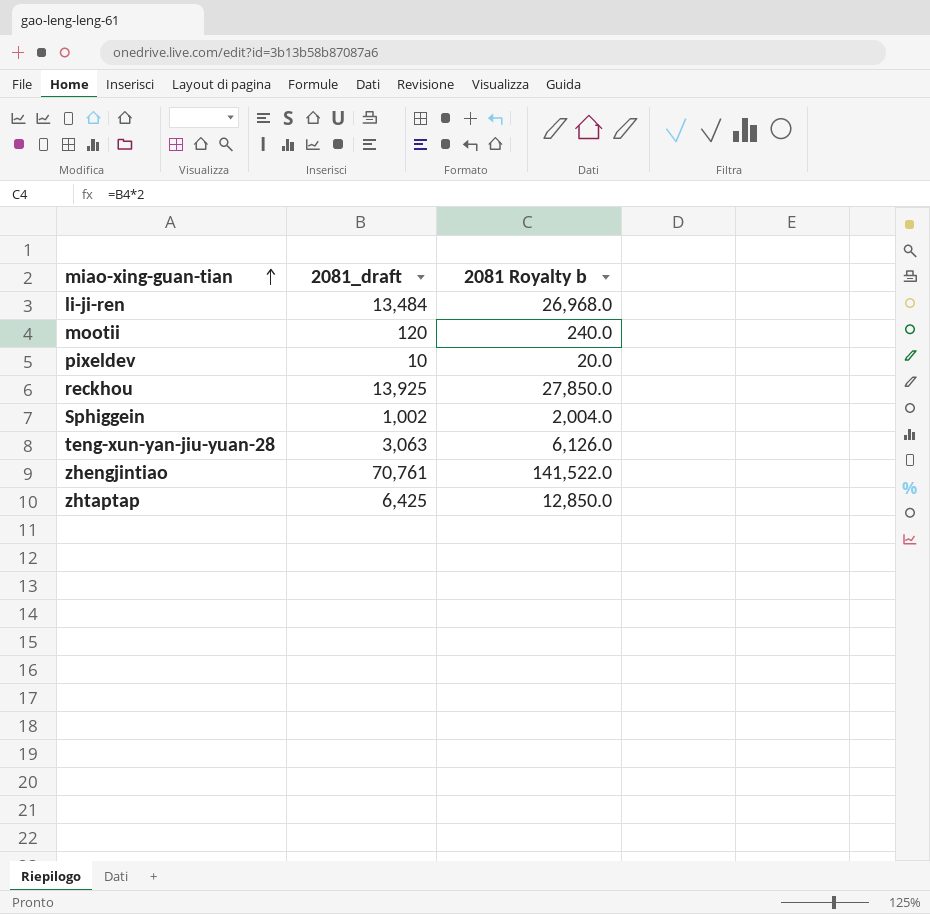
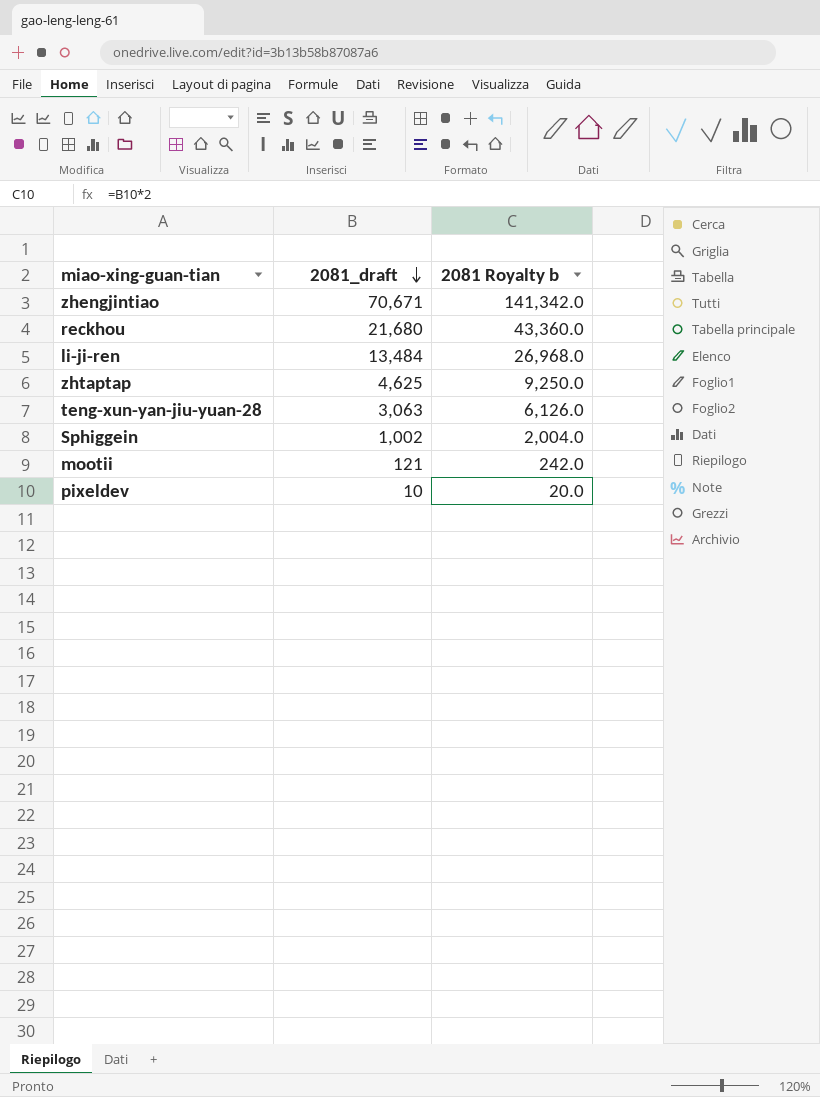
row order: miao-xing-guan-tian ascending -> 2081_draft descending
zhengjintiao | 2081_draft: 70,761 -> 70,671
zhengjintiao | 2081 Royalty b: 141,522.0 -> 141,342.0
reckhou | 2081_draft: 13,925 -> 21,680
reckhou | 2081 Royalty b: 27,850.0 -> 43,360.0
zhtaptap | 2081_draft: 6,425 -> 4,625
zhtaptap | 2081 Royalty b: 12,850.0 -> 9,250.0
mootii | 2081_draft: 120 -> 121
mootii | 2081 Royalty b: 240.0 -> 242.0

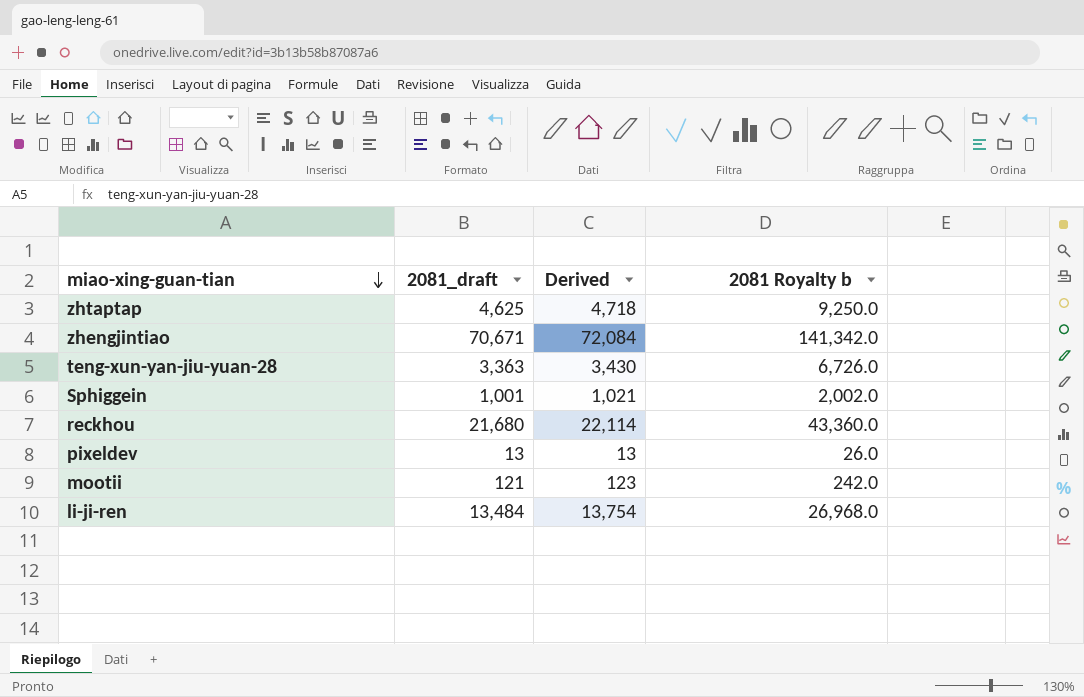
row order: 2081_draft descending -> miao-xing-guan-tian descending
column Derived | formula: none -> [2081_draft] * 1.02
teng-xun-yan-jiu-yuan-28 | 2081_draft: 3,063 -> 3,363
teng-xun-yan-jiu-yuan-28 | 2081 Royalty b: 6,126.0 -> 6,726.0
Sphiggein | 2081_draft: 1,002 -> 1,001
Sphiggein | 2081 Royalty b: 2,004.0 -> 2,002.0
pixeldev | 2081_draft: 10 -> 13
pixeldev | 2081 Royalty b: 20.0 -> 26.0

